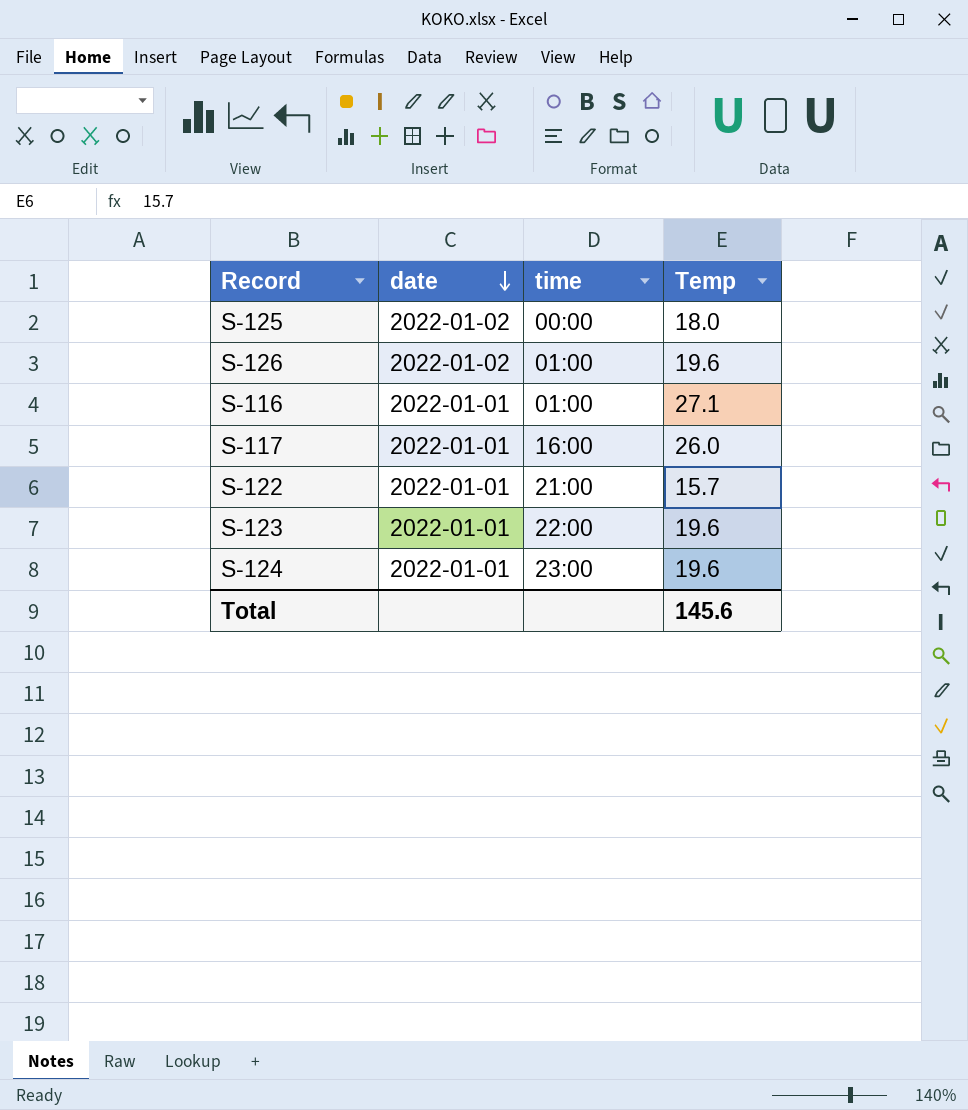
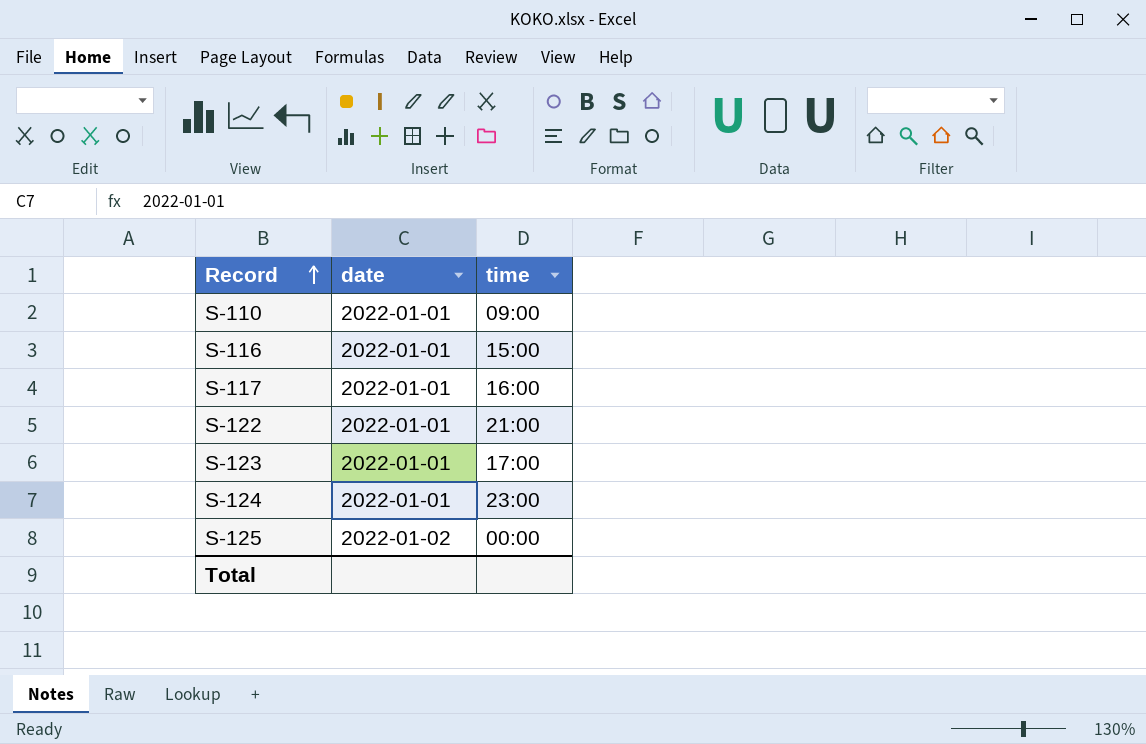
row order: date descending -> Record ascending
column Temp | position: 4 -> none
row S-126: 2022-01-02 | 01:00 | 19.6 -> none
row S-110: none -> 2022-01-01 | 09:00
S-116 | time: 01:00 -> 15:00
S-123 | time: 22:00 -> 17:00

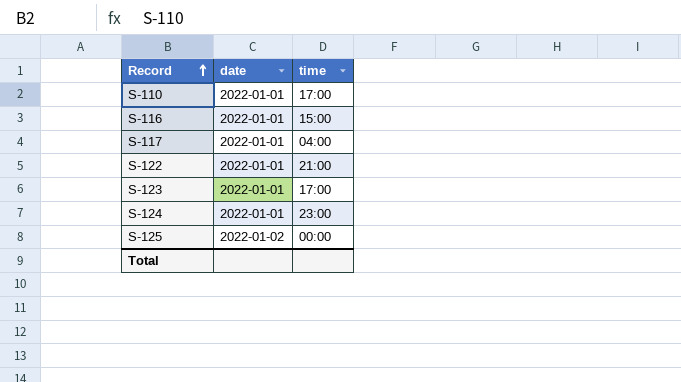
S-110 | time: 09:00 -> 17:00
S-117 | time: 16:00 -> 04:00

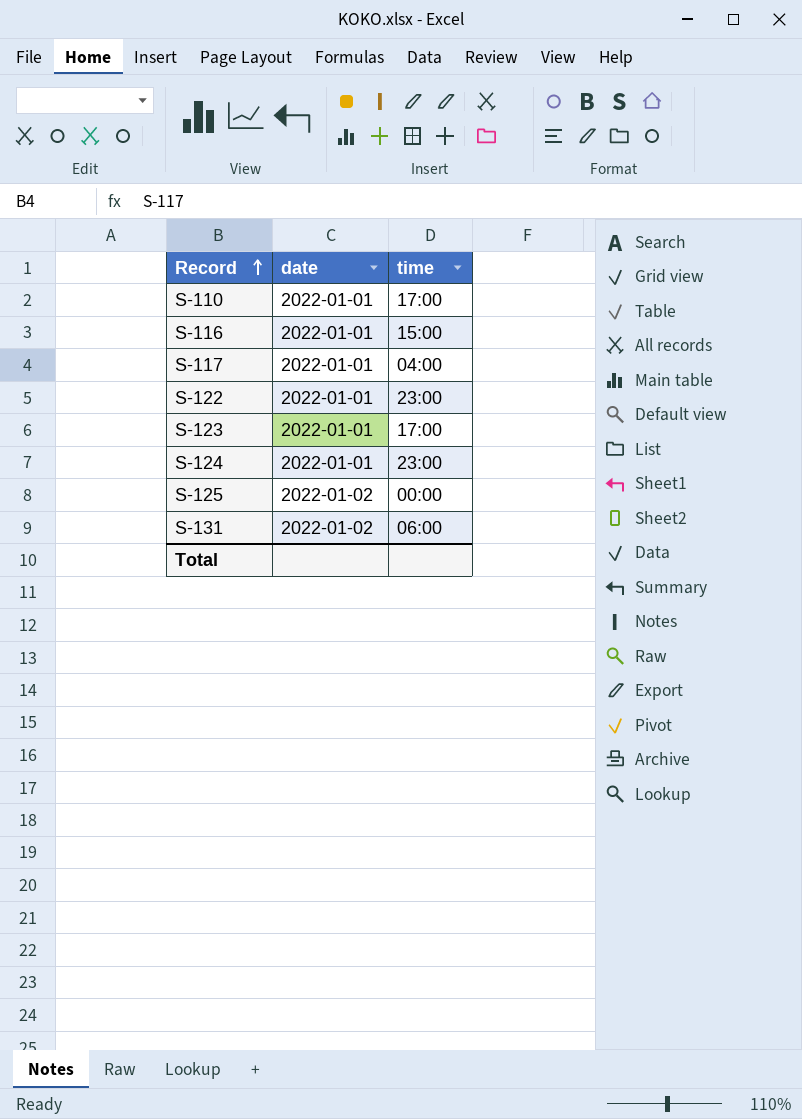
S-122 | time: 21:00 -> 23:00
row S-131: none -> 2022-01-02 | 06:00

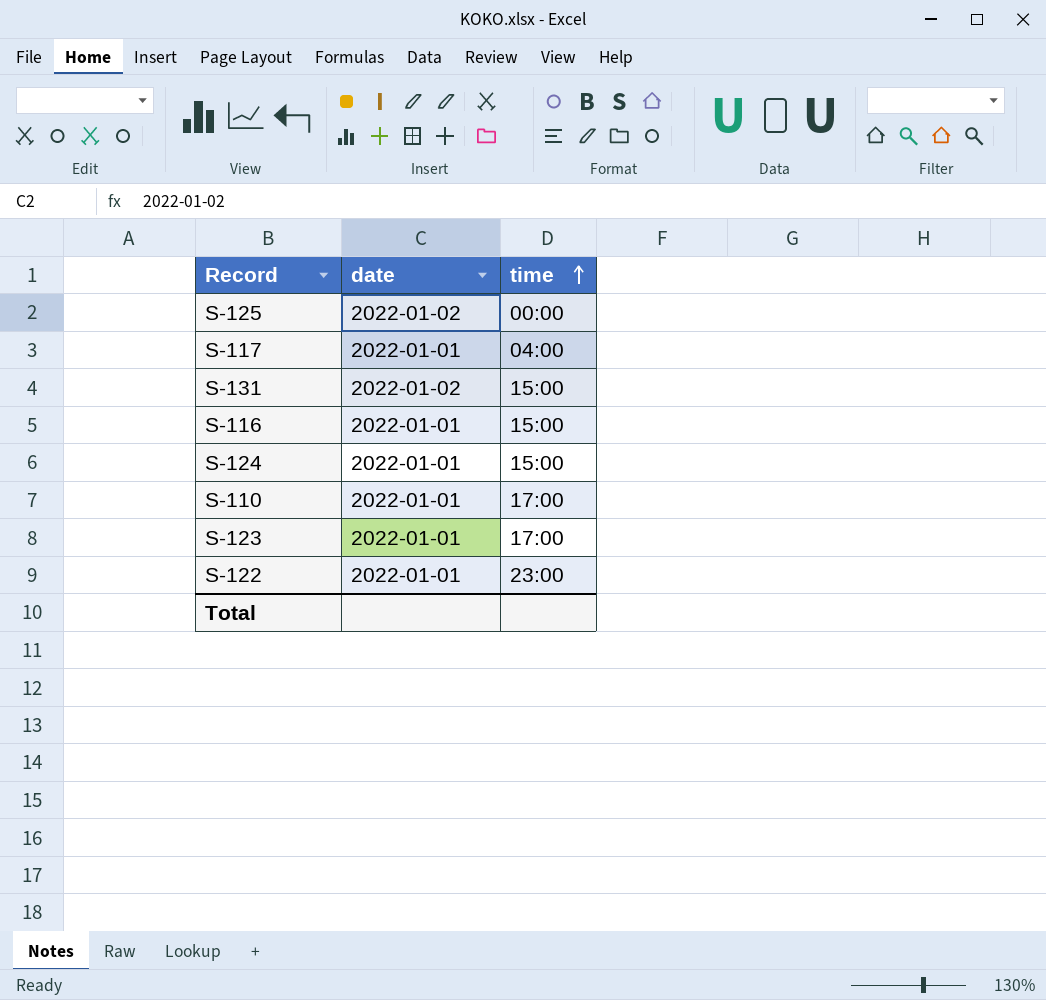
row order: Record ascending -> time ascending
S-131 | time: 06:00 -> 15:00
S-124 | time: 23:00 -> 15:00

